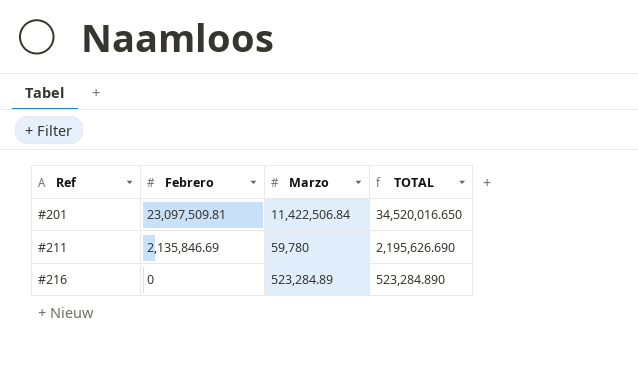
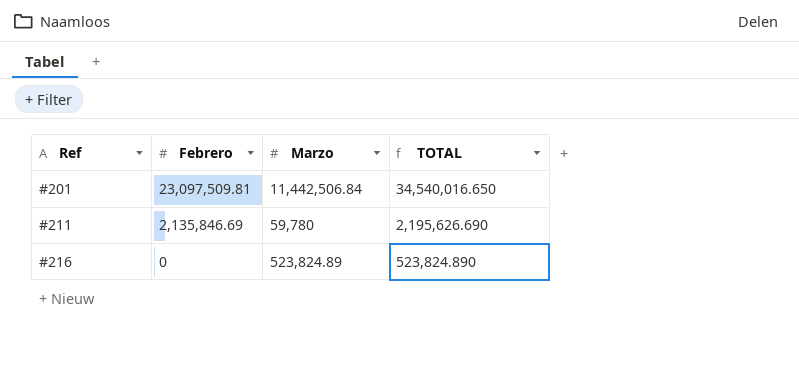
#201 | Marzo: 11,422,506.84 -> 11,442,506.84
#201 | TOTAL: 34,520,016.650 -> 34,540,016.650
#216 | Marzo: 523,284.89 -> 523,824.89
#216 | TOTAL: 523,284.890 -> 523,824.890

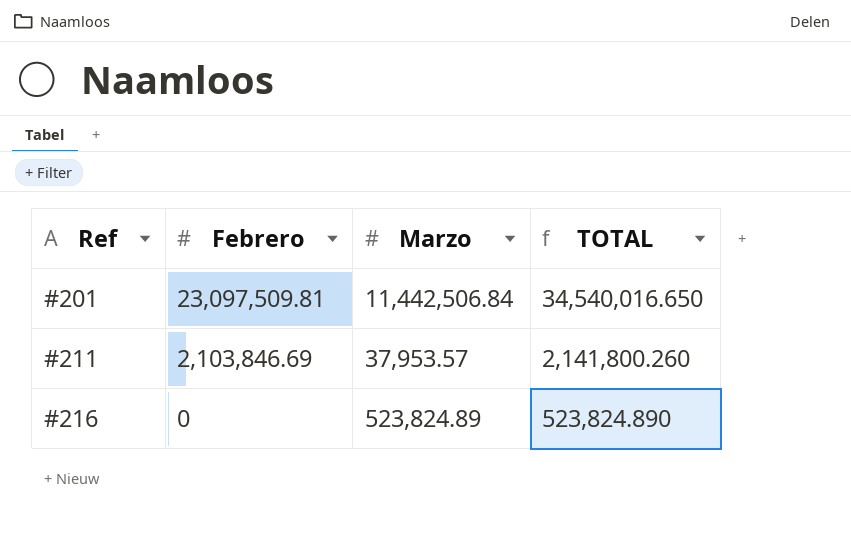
#211 | Febrero: 2,135,846.69 -> 2,103,846.69
#211 | Marzo: 59,780 -> 37,953.57
#211 | TOTAL: 2,195,626.690 -> 2,141,800.260

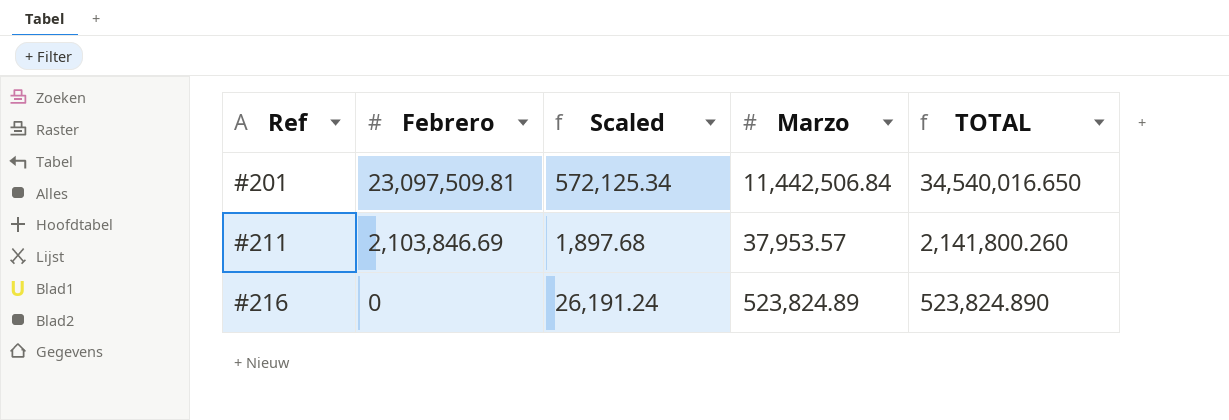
column Scaled | formula: none -> [Marzo] * 0.05

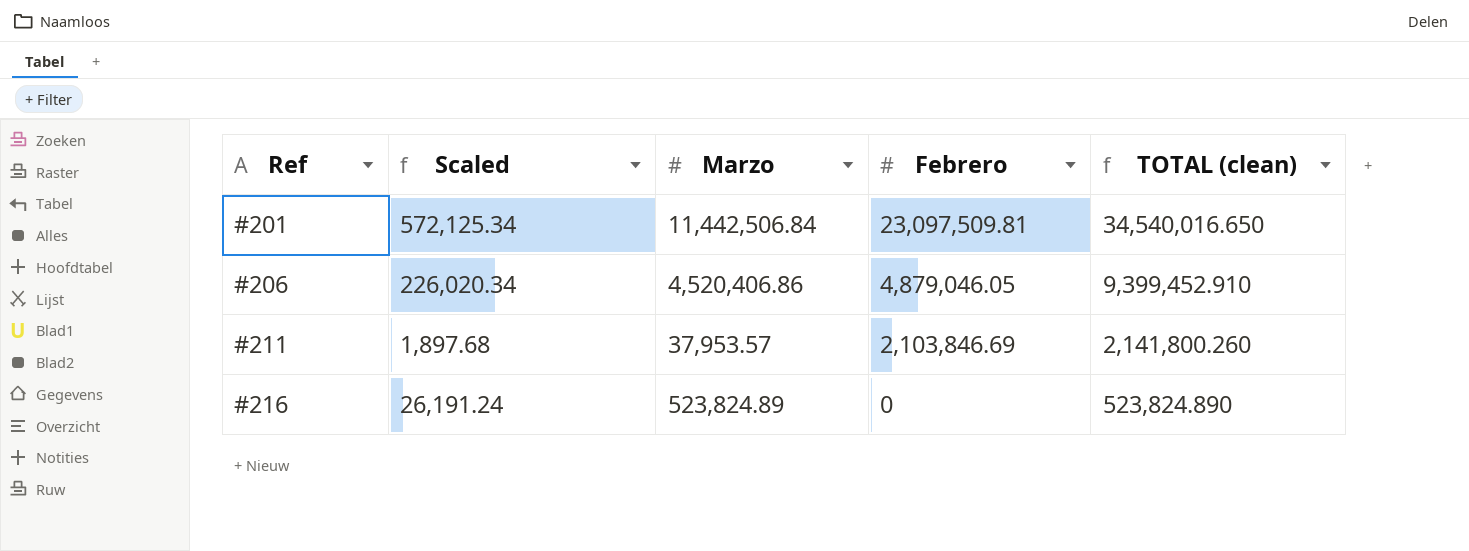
column Febrero | position: 2 -> 4
column name: TOTAL -> TOTAL (clean)
row #206: none -> 226,020.34 | 4,520,406.86 | 4,879,046.05 | 9,399,452.910

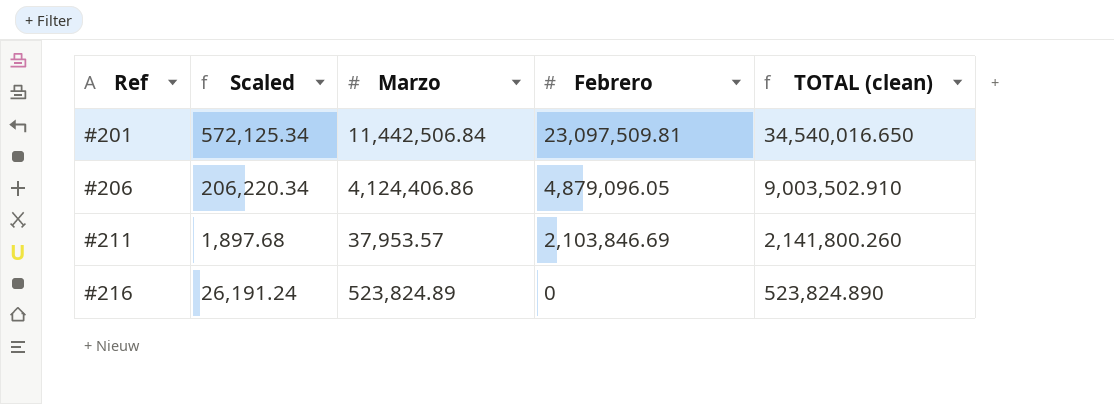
#206 | Scaled: 226,020.34 -> 206,220.34
#206 | Marzo: 4,520,406.86 -> 4,124,406.86
#206 | Febrero: 4,879,046.05 -> 4,879,096.05
#206 | TOTAL (clean): 9,399,452.910 -> 9,003,502.910

